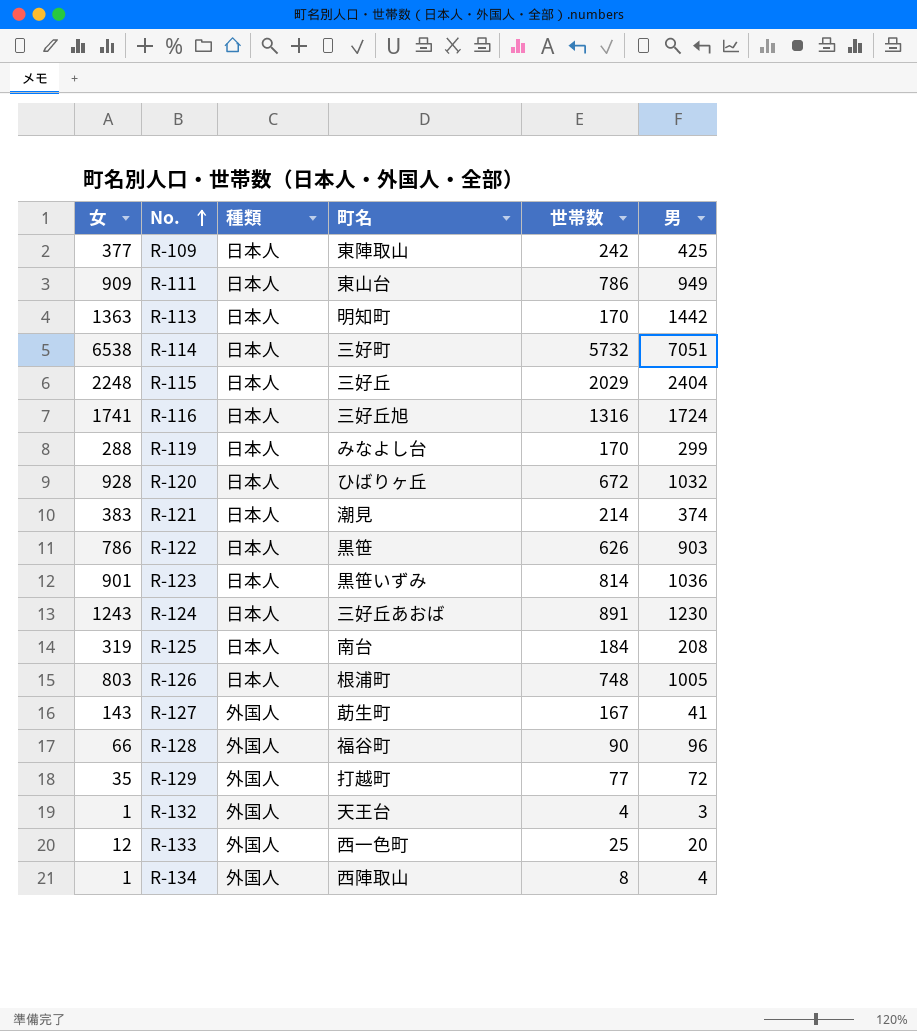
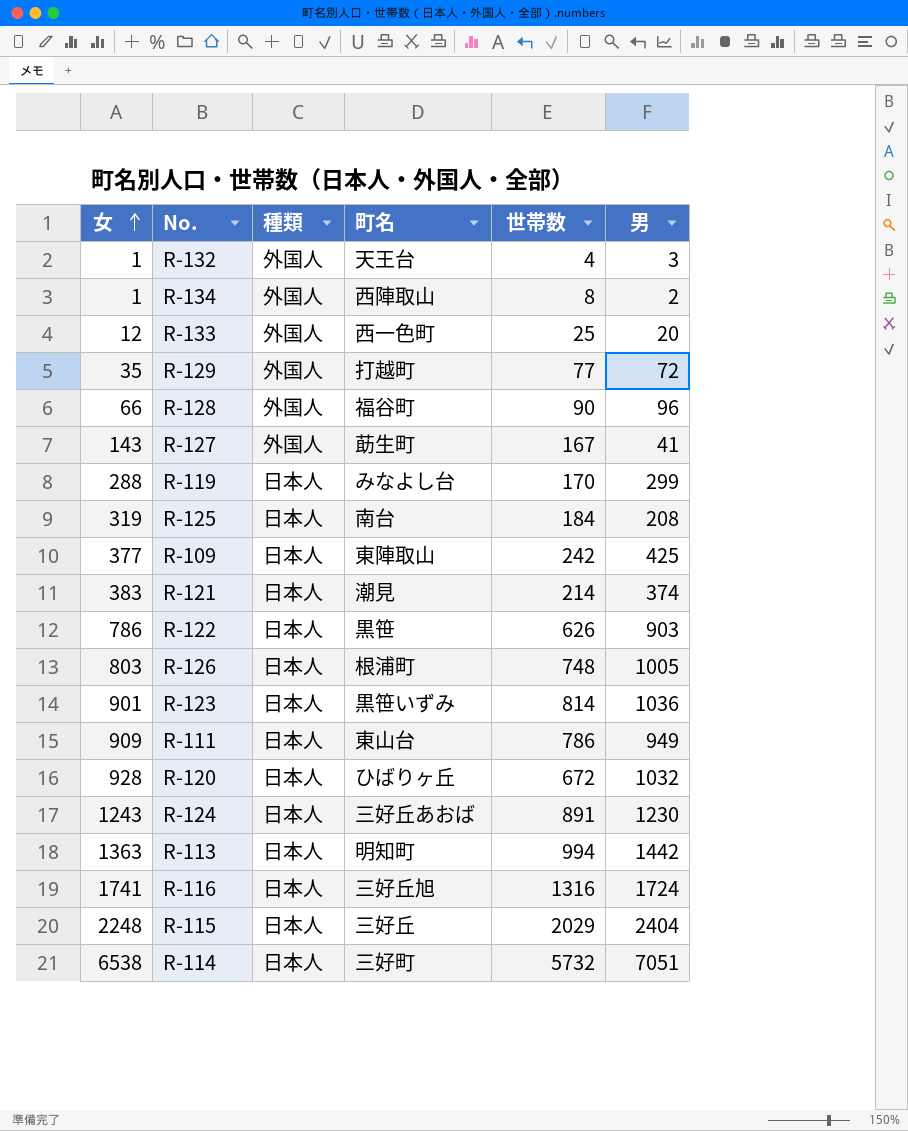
row order: No. ascending -> 女 ascending
R-134 | 男: 4 -> 2
R-113 | 世帯数: 170 -> 994

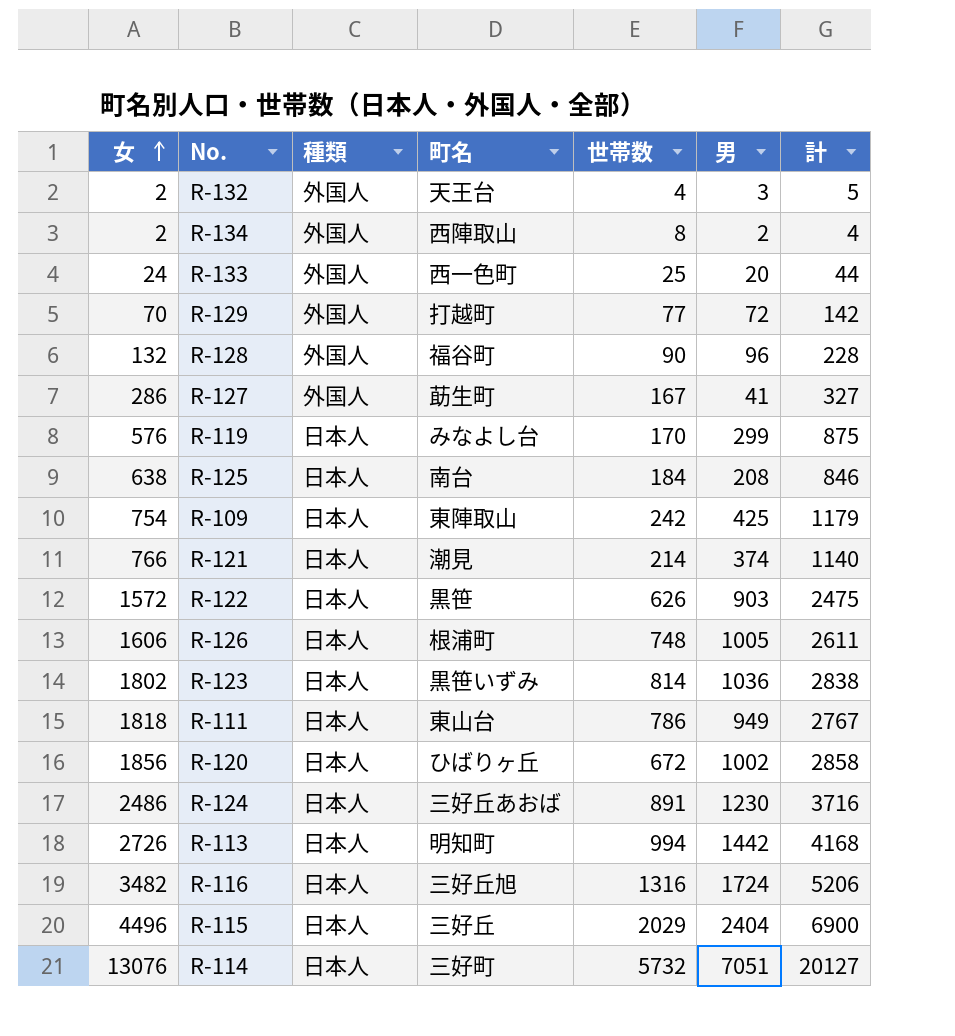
column 計 | formula: none -> [女] + [男]
R-132 | 女: 1 -> 2
R-134 | 女: 1 -> 2
R-133 | 女: 12 -> 24
R-129 | 女: 35 -> 70
R-128 | 女: 66 -> 132
R-127 | 女: 143 -> 286
R-119 | 女: 288 -> 576
R-125 | 女: 319 -> 638
R-109 | 女: 377 -> 754
R-121 | 女: 383 -> 766
R-122 | 女: 786 -> 1572
R-126 | 女: 803 -> 1606
R-123 | 女: 901 -> 1802
R-111 | 女: 909 -> 1818
R-120 | 女: 928 -> 1856
R-120 | 男: 1032 -> 1002
R-124 | 女: 1243 -> 2486
R-113 | 女: 1363 -> 2726
R-116 | 女: 1741 -> 3482
R-115 | 女: 2248 -> 4496
R-114 | 女: 6538 -> 13076

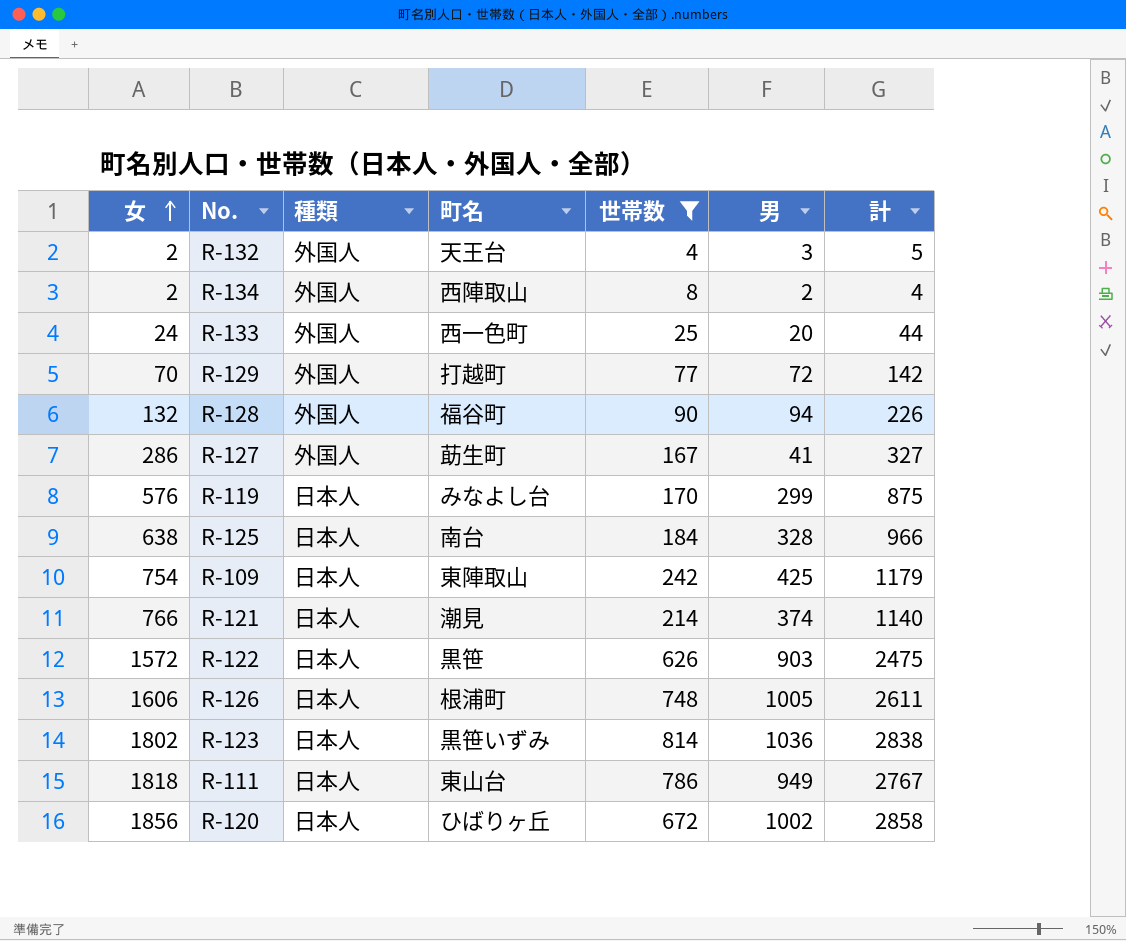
filter: none -> 世帯数 <= 814
R-128 | 男: 96 -> 94
R-128 | 計: 228 -> 226
R-125 | 男: 208 -> 328
R-125 | 計: 846 -> 966

